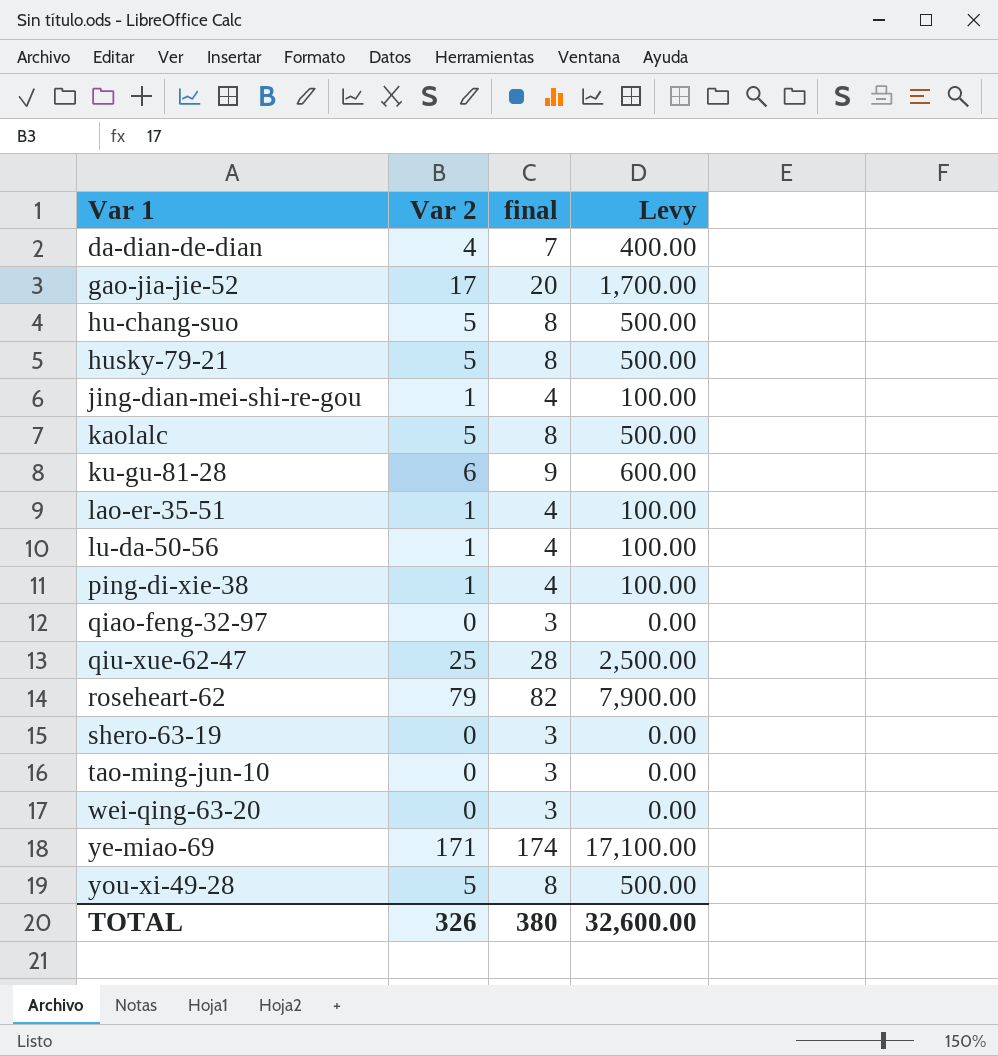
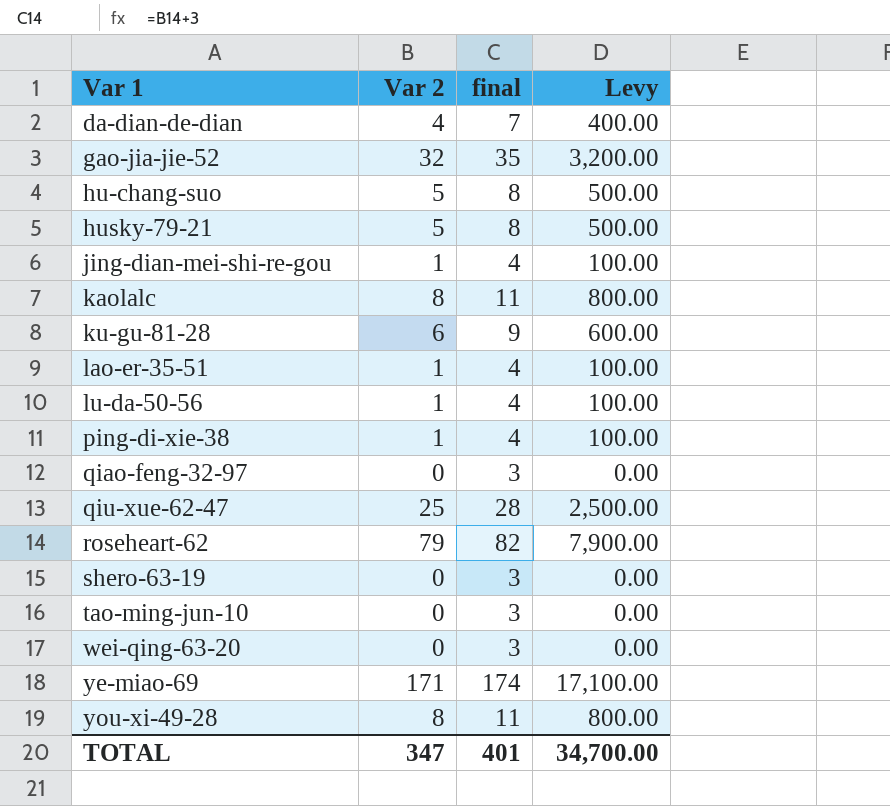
gao-jia-jie-52 | Var 2: 17 -> 32
gao-jia-jie-52 | final: 20 -> 35
gao-jia-jie-52 | Levy: 1,700.00 -> 3,200.00
kaolalc | Var 2: 5 -> 8
kaolalc | final: 8 -> 11
kaolalc | Levy: 500.00 -> 800.00
you-xi-49-28 | Var 2: 5 -> 8
you-xi-49-28 | final: 8 -> 11
you-xi-49-28 | Levy: 500.00 -> 800.00
TOTAL | Var 2: 326 -> 347
TOTAL | final: 380 -> 401
TOTAL | Levy: 32,600.00 -> 34,700.00

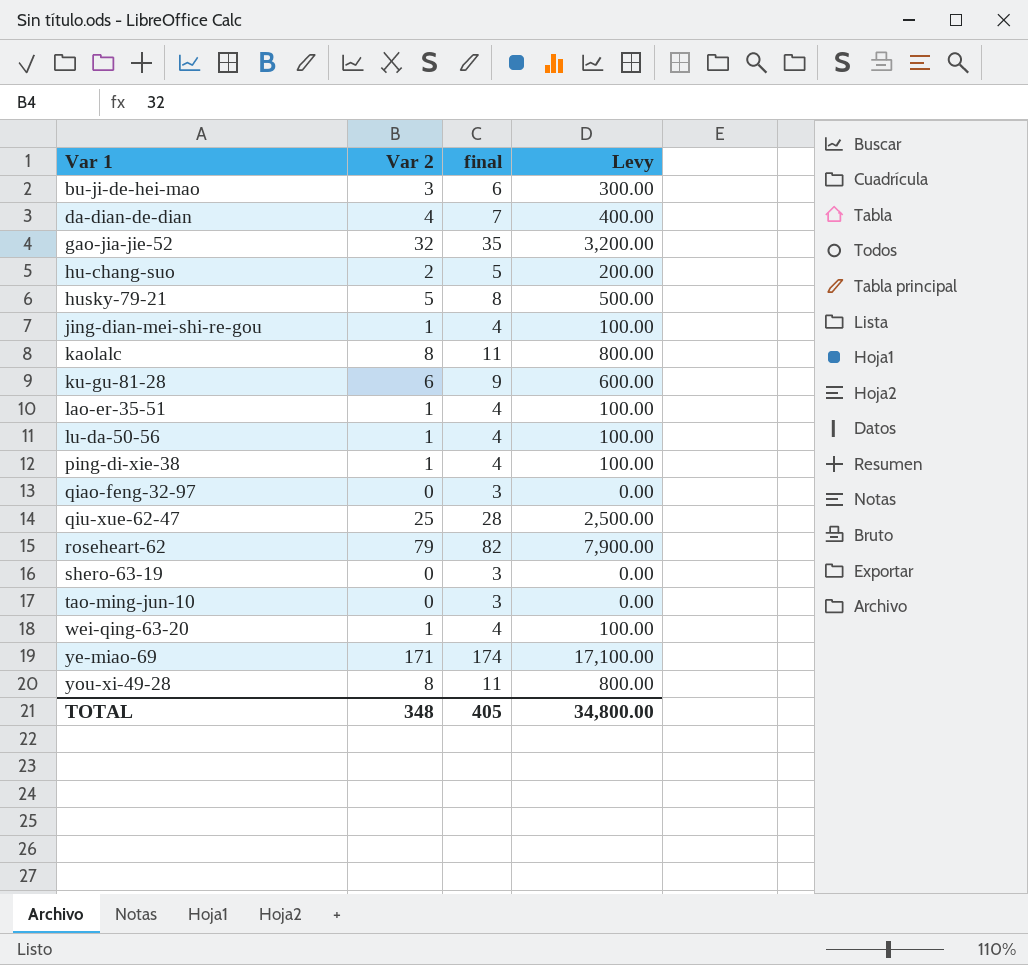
row bu-ji-de-hei-mao: none -> 3 | 6 | 300.00
hu-chang-suo | Var 2: 5 -> 2
hu-chang-suo | final: 8 -> 5
hu-chang-suo | Levy: 500.00 -> 200.00
wei-qing-63-20 | Var 2: 0 -> 1
wei-qing-63-20 | final: 3 -> 4
wei-qing-63-20 | Levy: 0.00 -> 100.00
TOTAL | Var 2: 347 -> 348
TOTAL | final: 401 -> 405
TOTAL | Levy: 34,700.00 -> 34,800.00

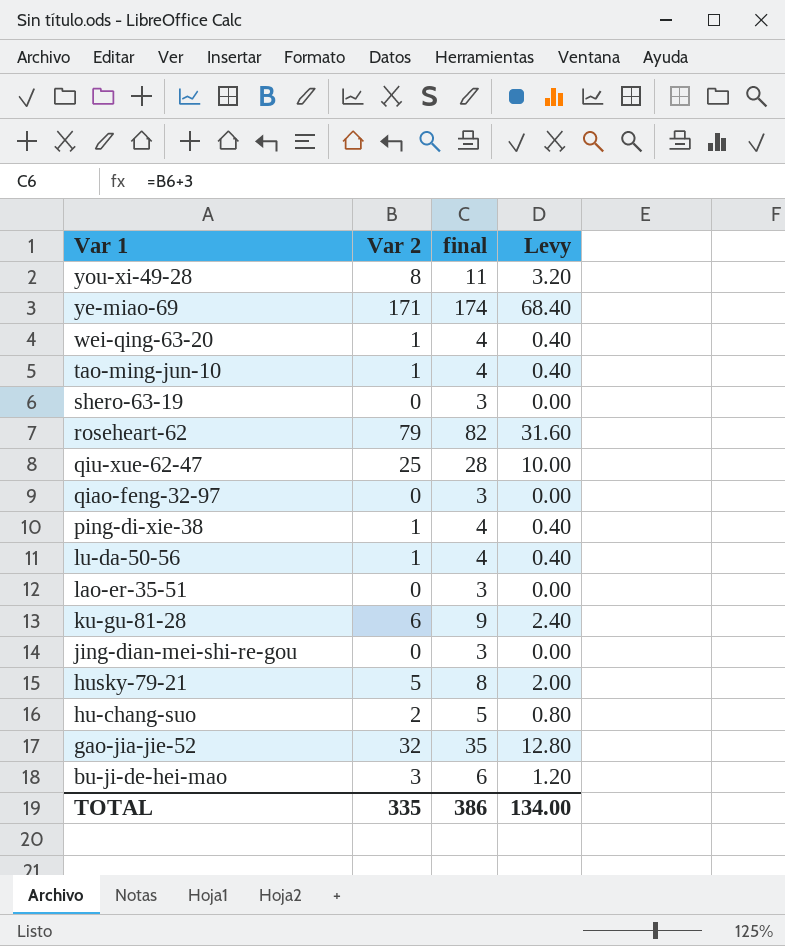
row order: Var 1 ascending -> Var 1 descending
column Levy | formula: [Var 2] * 100 -> [Var 2] * 0.4
row da-dian-de-dian: 4 | 7 | 400.00 -> none
row kaolalc: 8 | 11 | 800.00 -> none
tao-ming-jun-10 | Var 2: 0 -> 1
tao-ming-jun-10 | final: 3 -> 4
lao-er-35-51 | Var 2: 1 -> 0
lao-er-35-51 | final: 4 -> 3
jing-dian-mei-shi-re-gou | Var 2: 1 -> 0
jing-dian-mei-shi-re-gou | final: 4 -> 3
TOTAL | Var 2: 348 -> 335
TOTAL | final: 405 -> 386
TOTAL | Levy: 34,800.00 -> 134.00

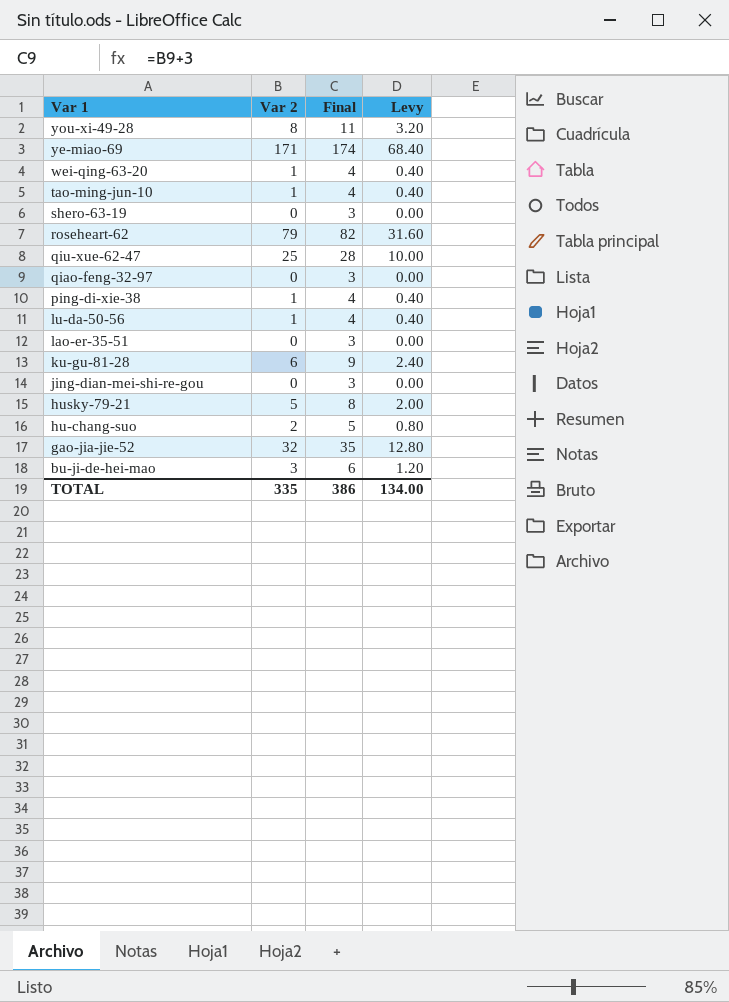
column name: final -> Final

